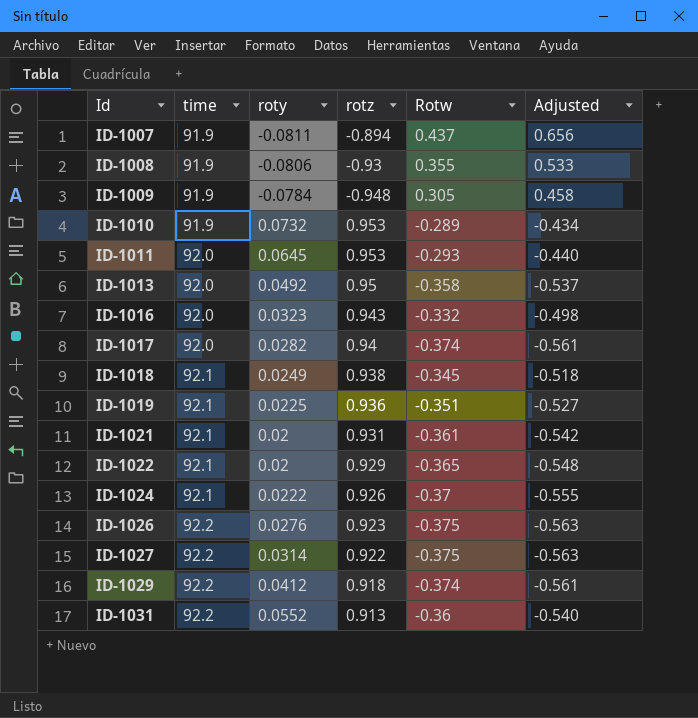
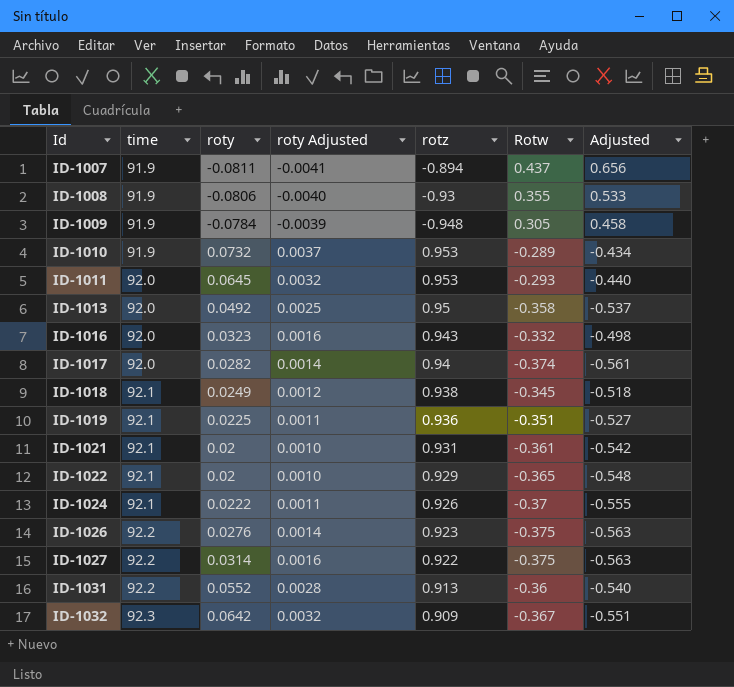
column roty Adjusted | formula: none -> [roty] * 0.05
row ID-1029: 92.2 | 0.0412 | 0.918 | -0.374 | -0.561 -> none
row ID-1032: none -> 92.3 | 0.0642 | 0.0032 | 0.909 | -0.367 | -0.551

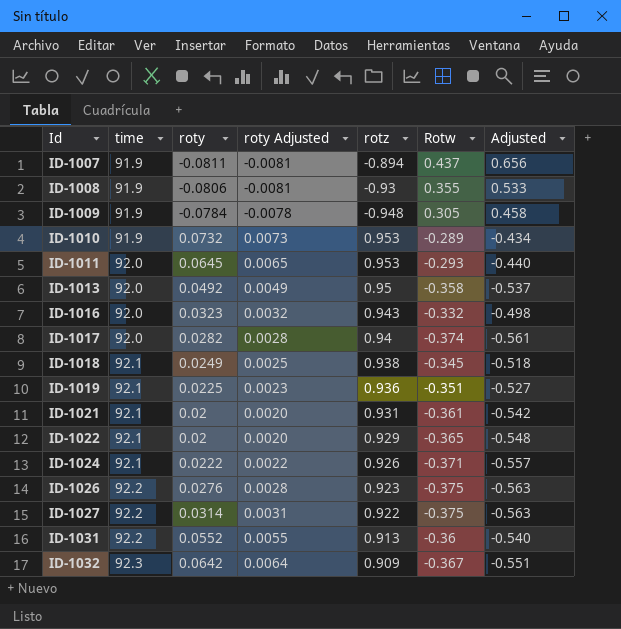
column roty Adjusted | formula: [roty] * 0.05 -> [roty] * 0.1
ID-1024 | Rotw: -0.37 -> -0.371
ID-1024 | Adjusted: -0.555 -> -0.557

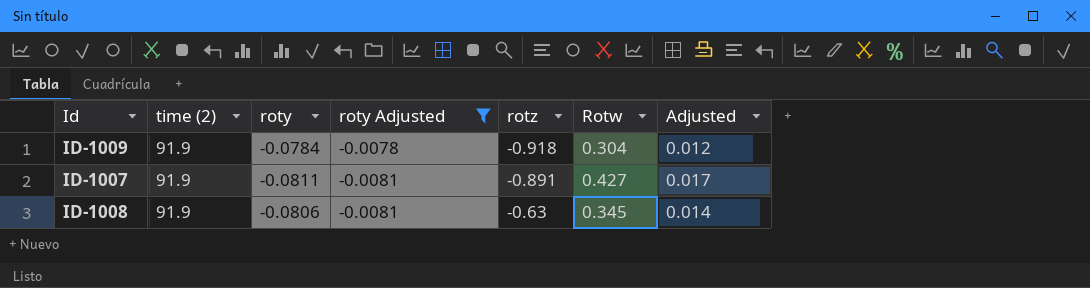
filter: none -> roty Adjusted <= -0.0078
row order: Id ascending -> roty Adjusted descending
column name: time -> time (2)
column Adjusted | formula: [Rotw] * 1.5 -> [Rotw] * 0.04
ID-1009 | rotz: -0.948 -> -0.918
ID-1009 | Rotw: 0.305 -> 0.304
ID-1007 | rotz: -0.894 -> -0.891
ID-1007 | Rotw: 0.437 -> 0.427
ID-1008 | rotz: -0.93 -> -0.63
ID-1008 | Rotw: 0.355 -> 0.345

